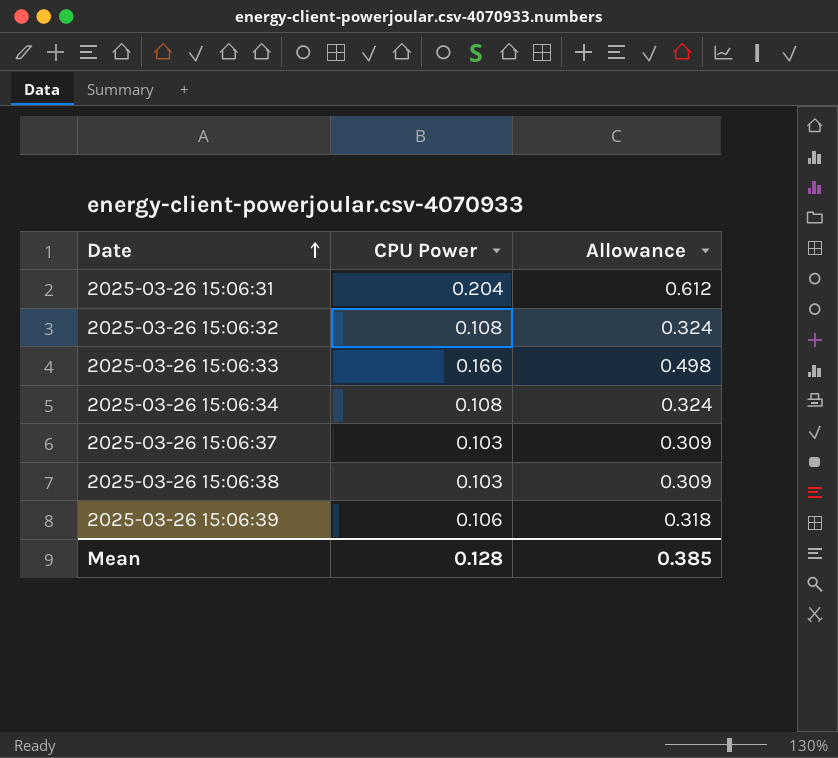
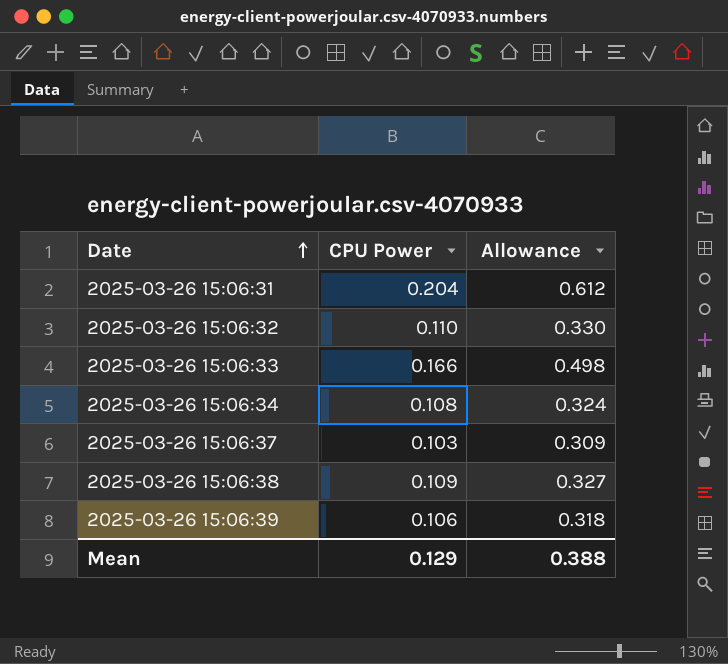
2025-03-26 15:06:32 | CPU Power: 0.108 -> 0.110
2025-03-26 15:06:32 | Allowance: 0.324 -> 0.330
2025-03-26 15:06:38 | CPU Power: 0.103 -> 0.109
2025-03-26 15:06:38 | Allowance: 0.309 -> 0.327
Mean | CPU Power: 0.128 -> 0.129
Mean | Allowance: 0.385 -> 0.388

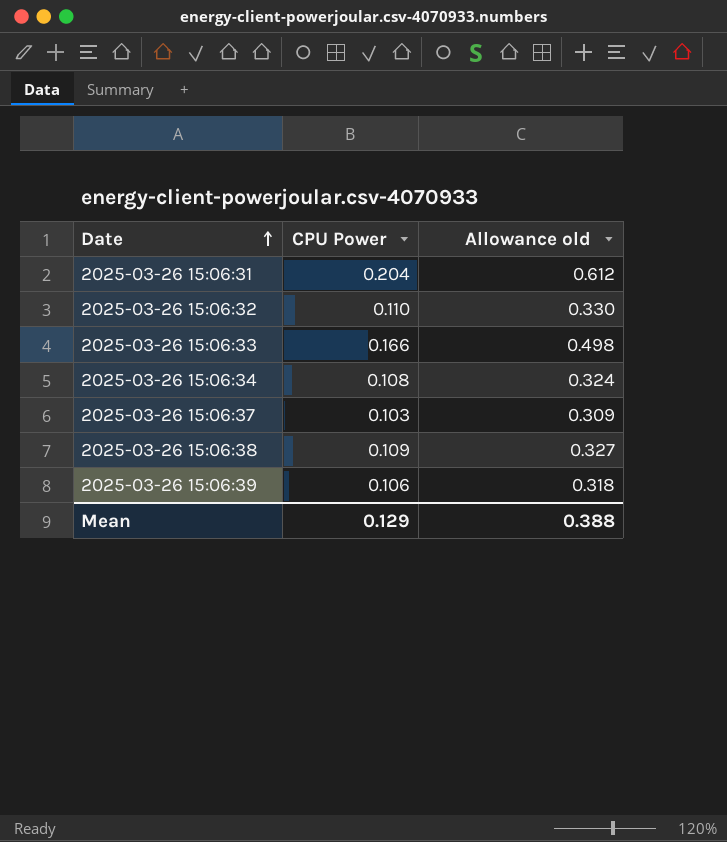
column name: Allowance -> Allowance old

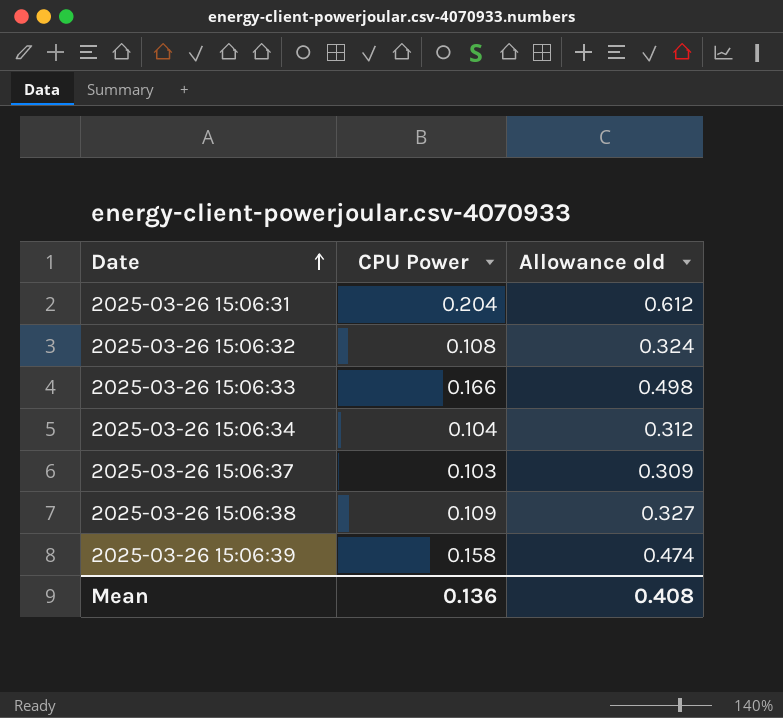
2025-03-26 15:06:32 | CPU Power: 0.110 -> 0.108
2025-03-26 15:06:32 | Allowance old: 0.330 -> 0.324
2025-03-26 15:06:34 | CPU Power: 0.108 -> 0.104
2025-03-26 15:06:34 | Allowance old: 0.324 -> 0.312
2025-03-26 15:06:39 | CPU Power: 0.106 -> 0.158
2025-03-26 15:06:39 | Allowance old: 0.318 -> 0.474
Mean | CPU Power: 0.129 -> 0.136
Mean | Allowance old: 0.388 -> 0.408

